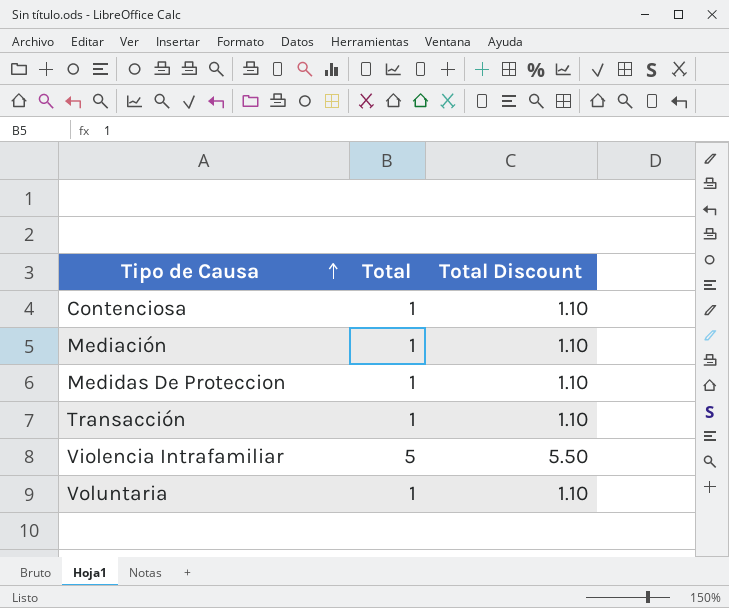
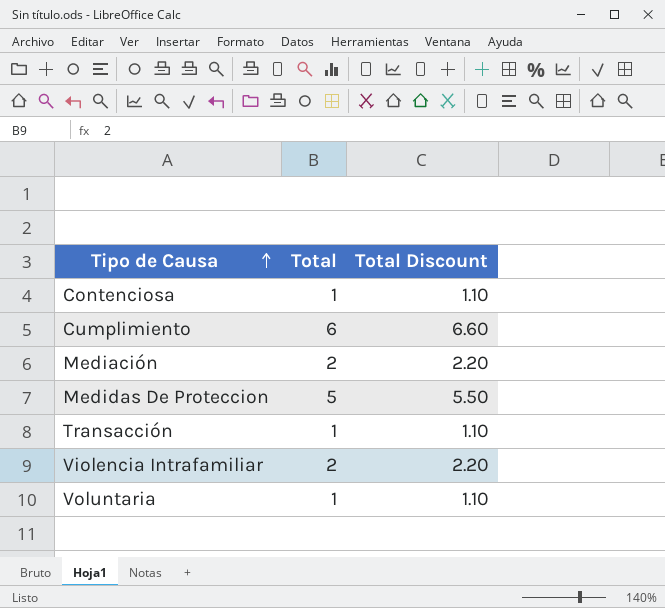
row Cumplimiento: none -> 6 | 6.60
Mediación | Total: 1 -> 2
Mediación | Total Discount: 1.10 -> 2.20
Medidas De Proteccion | Total: 1 -> 5
Medidas De Proteccion | Total Discount: 1.10 -> 5.50
Violencia Intrafamiliar | Total: 5 -> 2
Violencia Intrafamiliar | Total Discount: 5.50 -> 2.20

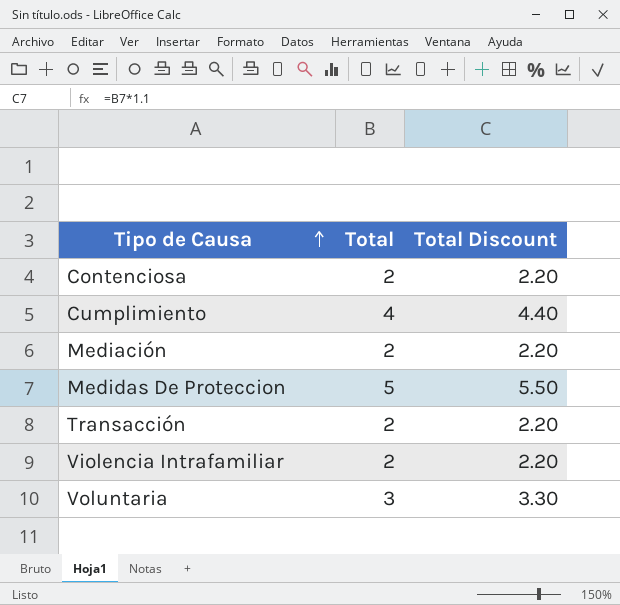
Contenciosa | Total: 1 -> 2
Contenciosa | Total Discount: 1.10 -> 2.20
Cumplimiento | Total: 6 -> 4
Cumplimiento | Total Discount: 6.60 -> 4.40
Transacción | Total: 1 -> 2
Transacción | Total Discount: 1.10 -> 2.20
Voluntaria | Total: 1 -> 3
Voluntaria | Total Discount: 1.10 -> 3.30

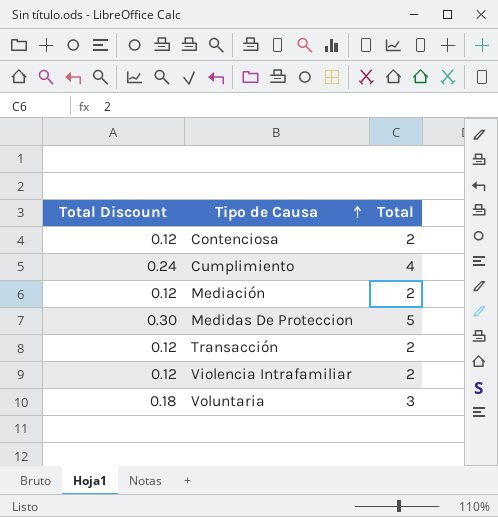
column Total Discount | formula: [Total] * 1.1 -> [Total] * 0.06
column Total Discount | position: 3 -> 1

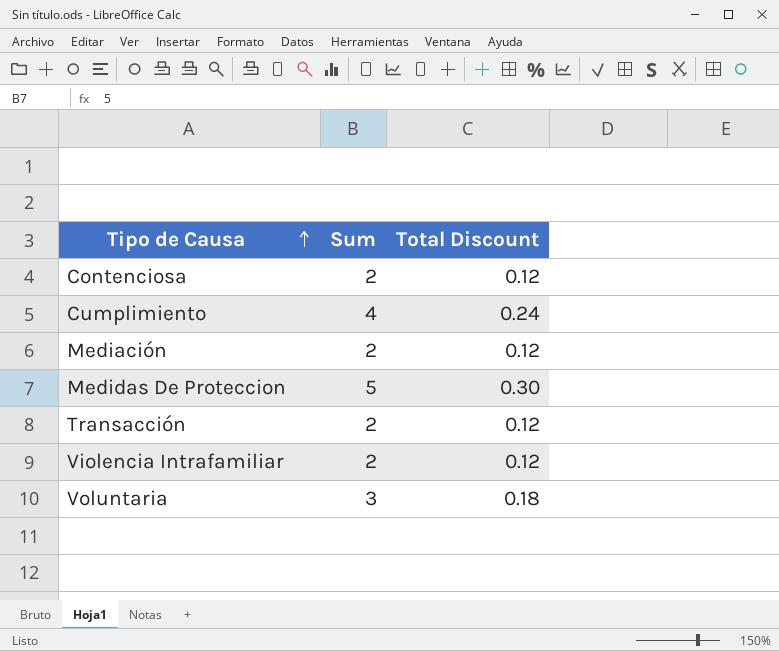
column name: Total -> Sum
column Total Discount | position: 1 -> 3

